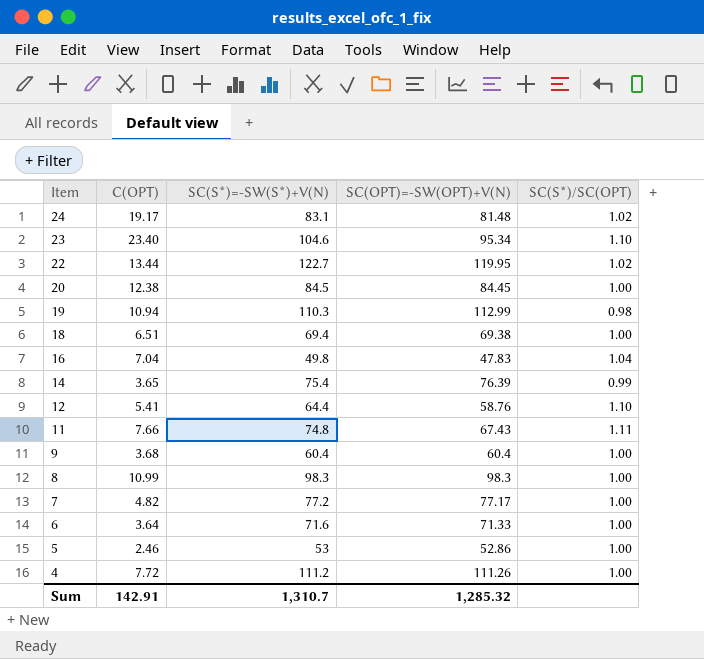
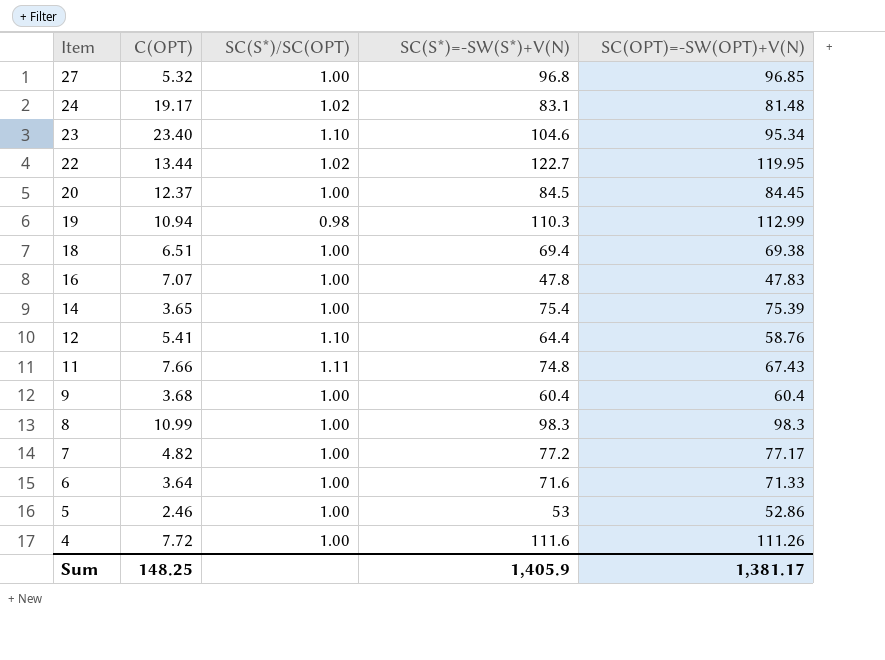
column SC(S*)/SC(OPT) | position: 5 -> 3
row 27: none -> 5.32 | 1.00 | 96.8 | 96.85
20 | C(OPT): 12.38 -> 12.37
16 | C(OPT): 7.04 -> 7.07
16 | SC(S*)/SC(OPT): 1.04 -> 1.00
16 | SC(S*)=-SW(S*)+V(N): 49.8 -> 47.8
14 | SC(S*)/SC(OPT): 0.99 -> 1.00
14 | SC(OPT)=-SW(OPT)+V(N): 76.39 -> 75.39
4 | SC(S*)=-SW(S*)+V(N): 111.2 -> 111.6
Sum | C(OPT): 142.91 -> 148.25
Sum | SC(S*)=-SW(S*)+V(N): 1,310.7 -> 1,405.9
Sum | SC(OPT)=-SW(OPT)+V(N): 1,285.32 -> 1,381.17

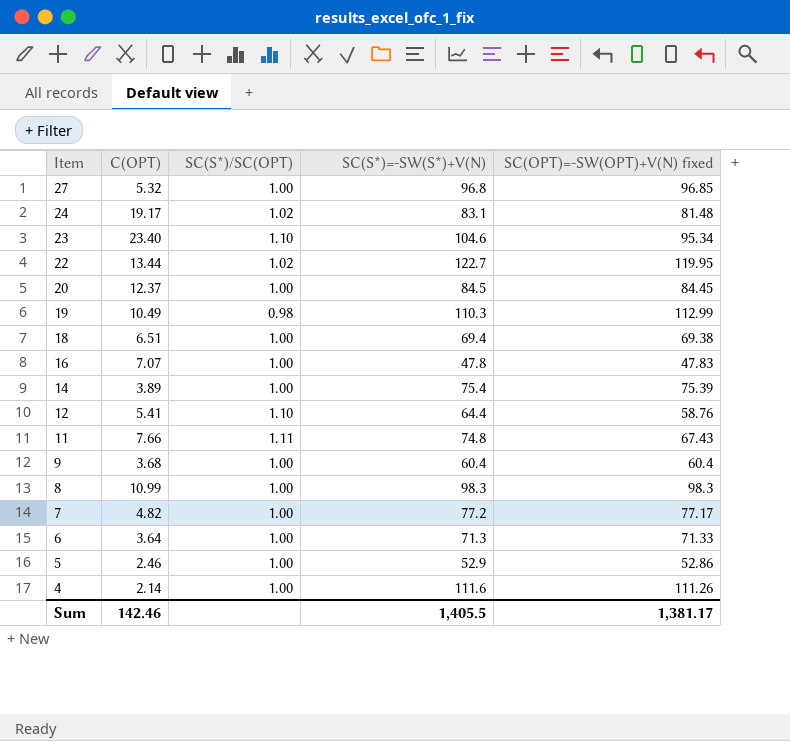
column name: SC(OPT)=-SW(OPT)+V(N) -> SC(OPT)=-SW(OPT)+V(N) fixed
19 | C(OPT): 10.94 -> 10.49
14 | C(OPT): 3.65 -> 3.89
6 | SC(S*)=-SW(S*)+V(N): 71.6 -> 71.3
5 | SC(S*)=-SW(S*)+V(N): 53 -> 52.9
4 | C(OPT): 7.72 -> 2.14
Sum | C(OPT): 148.25 -> 142.46
Sum | SC(S*)=-SW(S*)+V(N): 1,405.9 -> 1,405.5

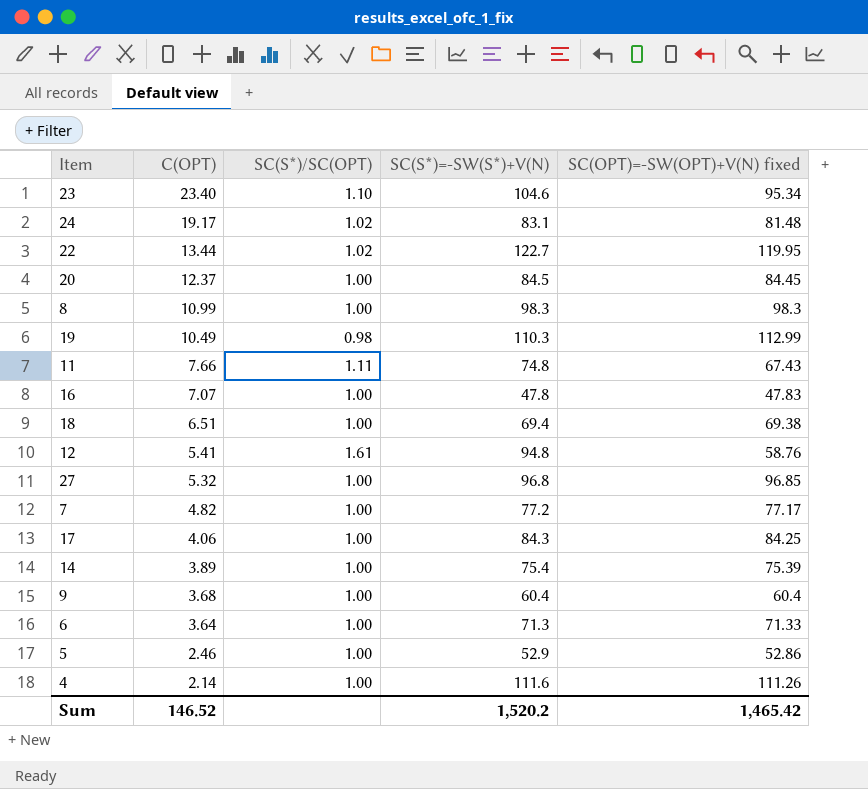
row order: Item descending -> C(OPT) descending
12 | SC(S*)/SC(OPT): 1.10 -> 1.61
12 | SC(S*)=-SW(S*)+V(N): 64.4 -> 94.8
row 17: none -> 4.06 | 1.00 | 84.3 | 84.25
Sum | C(OPT): 142.46 -> 146.52
Sum | SC(S*)=-SW(S*)+V(N): 1,405.5 -> 1,520.2
Sum | SC(OPT)=-SW(OPT)+V(N) fixed: 1,381.17 -> 1,465.42

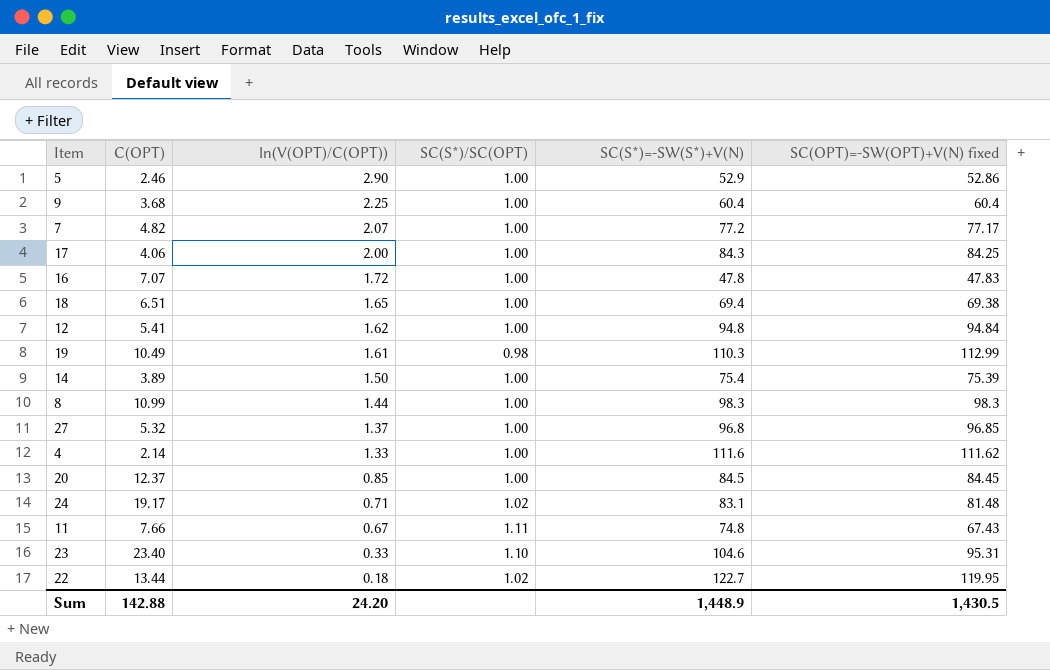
row order: C(OPT) descending -> ln(V(OPT)/C(OPT)) descending
column ln(V(OPT)/C(OPT)) | position: none -> 3
row 6: 3.64 | 1.00 | 71.3 | 71.33 -> none
12 | SC(S*)/SC(OPT): 1.61 -> 1.00
12 | SC(OPT)=-SW(OPT)+V(N) fixed: 58.76 -> 94.84
4 | SC(OPT)=-SW(OPT)+V(N) fixed: 111.26 -> 111.62
23 | SC(OPT)=-SW(OPT)+V(N) fixed: 95.34 -> 95.31
Sum | C(OPT): 146.52 -> 142.88
Sum | SC(S*)=-SW(S*)+V(N): 1,520.2 -> 1,448.9
Sum | SC(OPT)=-SW(OPT)+V(N) fixed: 1,465.42 -> 1,430.5

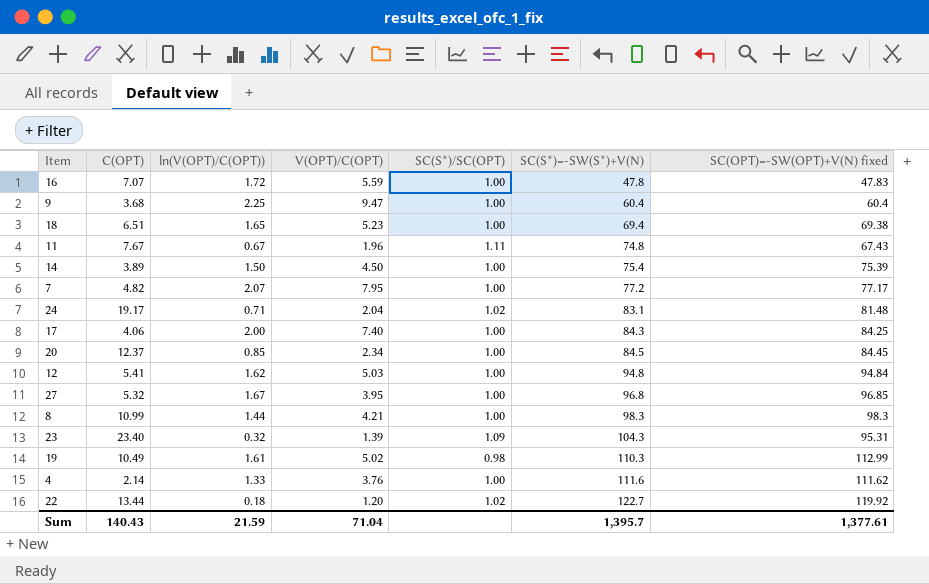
row order: ln(V(OPT)/C(OPT)) descending -> SC(S*)=-SW(S*)+V(N) ascending
column V(OPT)/C(OPT) | position: none -> 4
row 5: 2.46 | 2.90 | 1.00 | 52.9 | 52.86 -> none
11 | C(OPT): 7.66 -> 7.67
27 | ln(V(OPT)/C(OPT)): 1.37 -> 1.67
23 | ln(V(OPT)/C(OPT)): 0.33 -> 0.32
23 | SC(S*)/SC(OPT): 1.10 -> 1.09
23 | SC(S*)=-SW(S*)+V(N): 104.6 -> 104.3
22 | SC(OPT)=-SW(OPT)+V(N) fixed: 119.95 -> 119.92
Sum | C(OPT): 142.88 -> 140.43
Sum | ln(V(OPT)/C(OPT)): 24.20 -> 21.59
Sum | SC(S*)=-SW(S*)+V(N): 1,448.9 -> 1,395.7
Sum | SC(OPT)=-SW(OPT)+V(N) fixed: 1,430.5 -> 1,377.61

